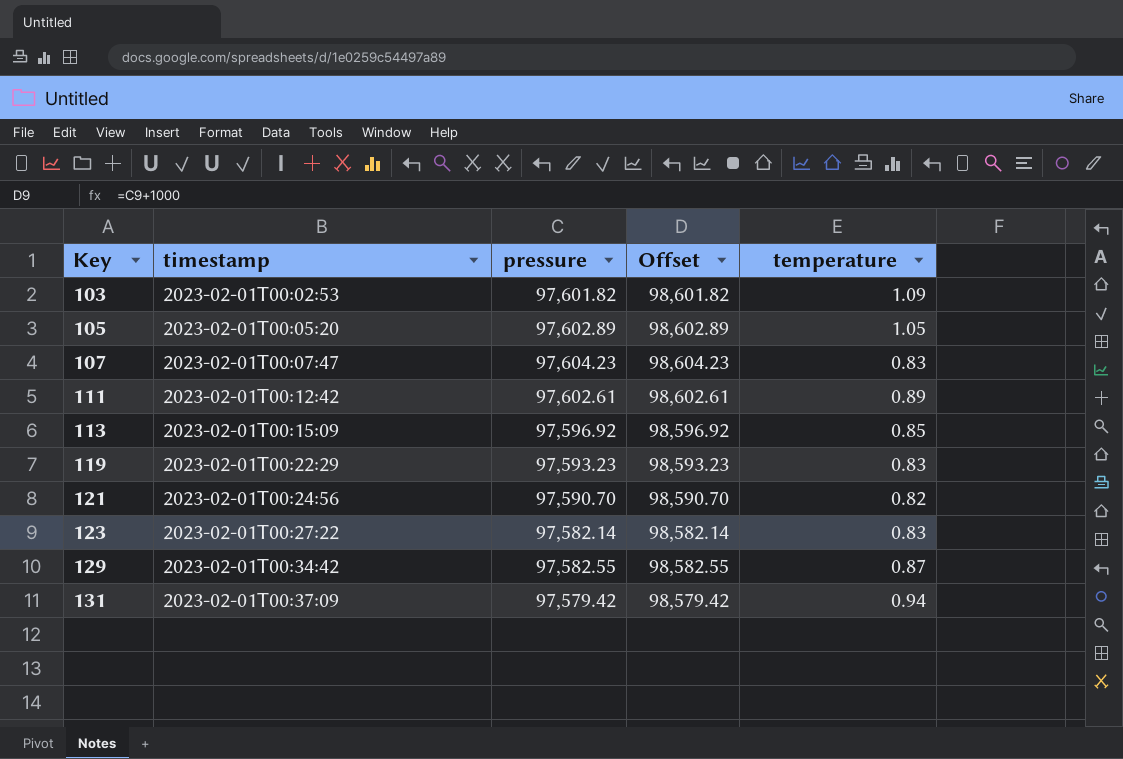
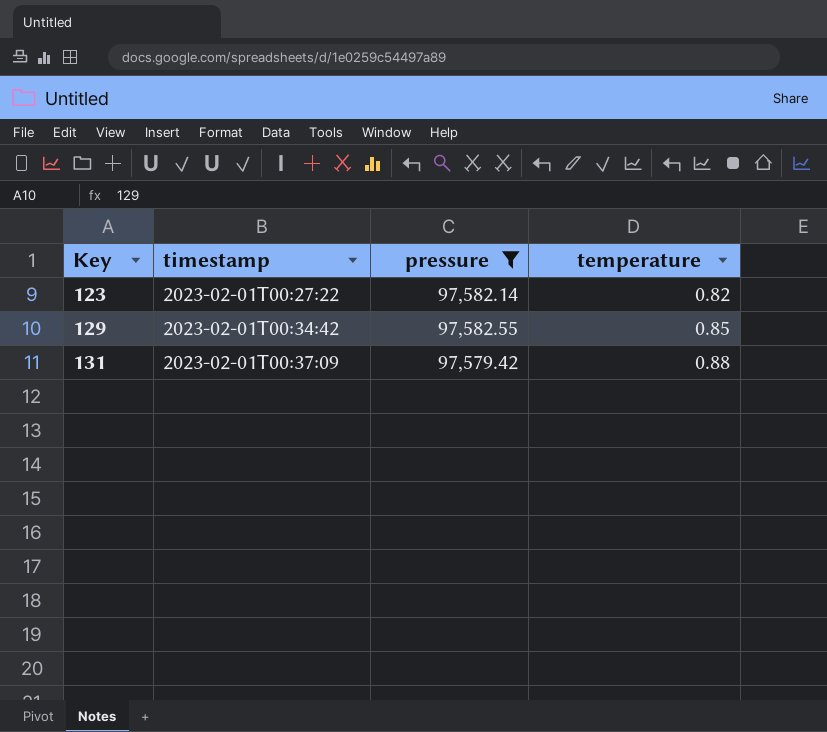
filter: none -> pressure <= 97,582.55
column Offset | formula: [pressure] + 1000 -> none
123 | temperature: 0.83 -> 0.82
129 | temperature: 0.87 -> 0.85
131 | temperature: 0.94 -> 0.88

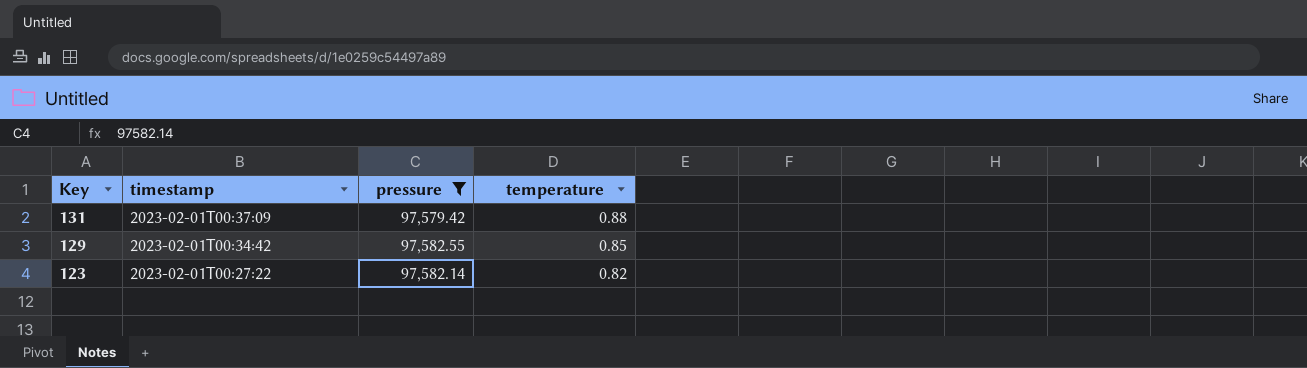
row order: Key ascending -> Key descending

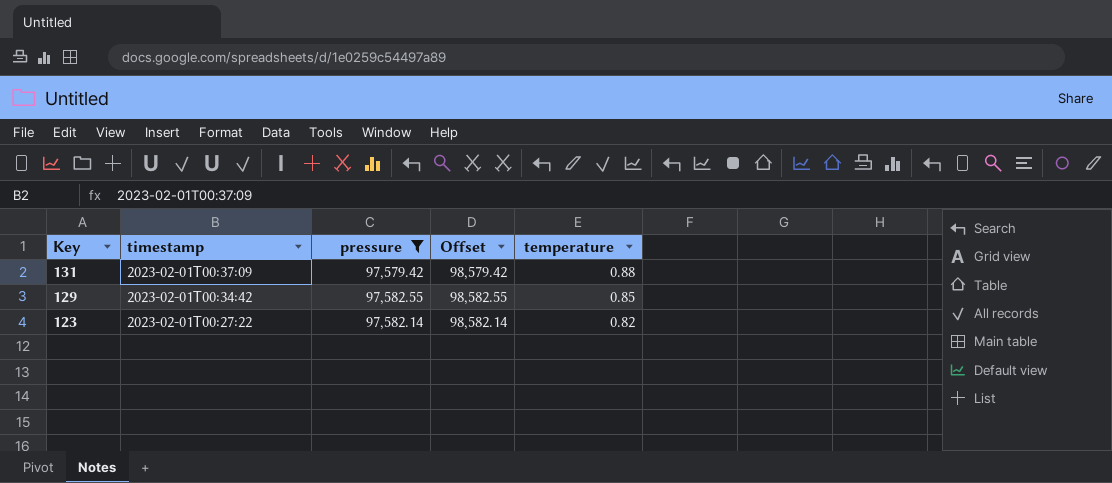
column Offset | formula: none -> [pressure] + 1000

